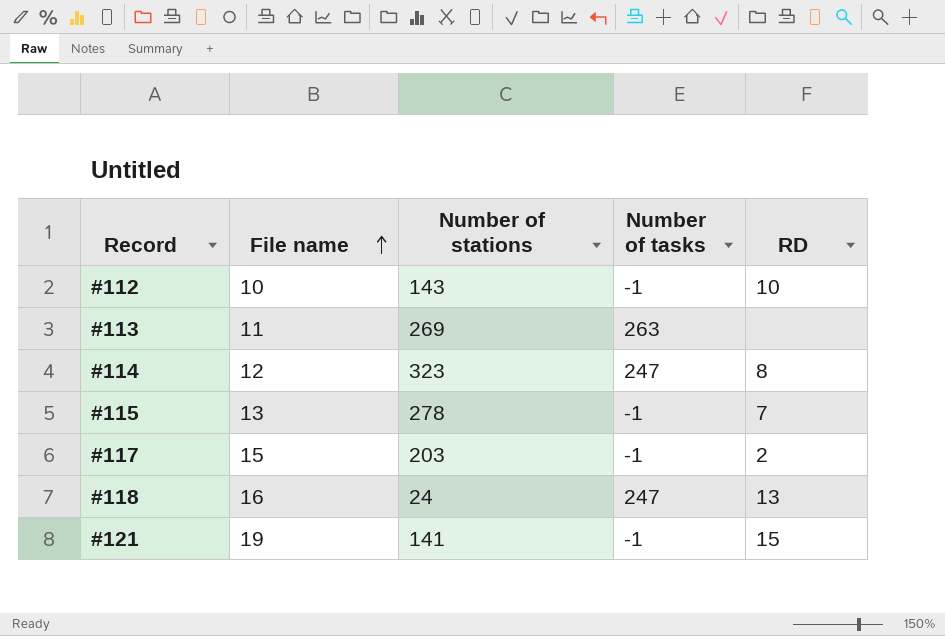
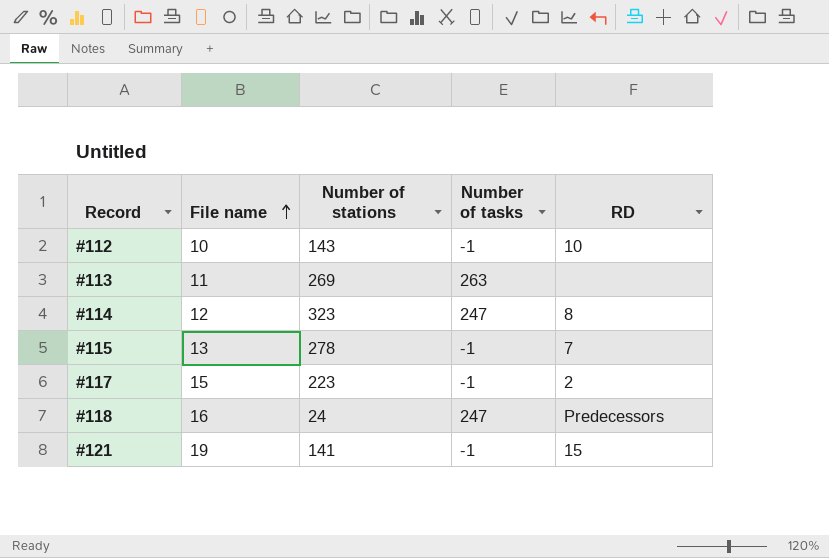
#117 | Number of stations: 203 -> 223
#118 | RD: 13 -> Predecessors

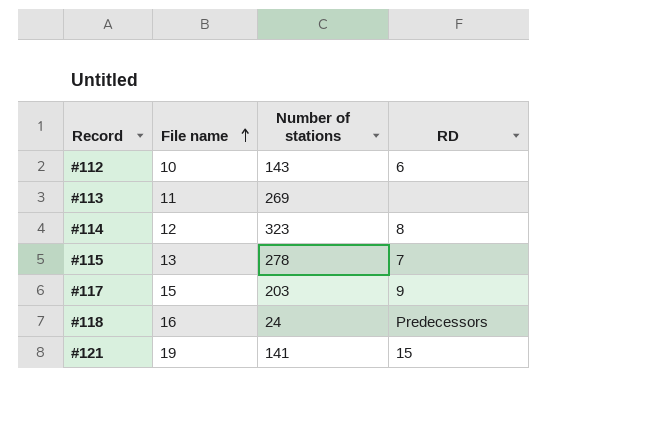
column Number of tasks | position: 4 -> none
#112 | RD: 10 -> 6
#117 | Number of stations: 223 -> 203
#117 | RD: 2 -> 9

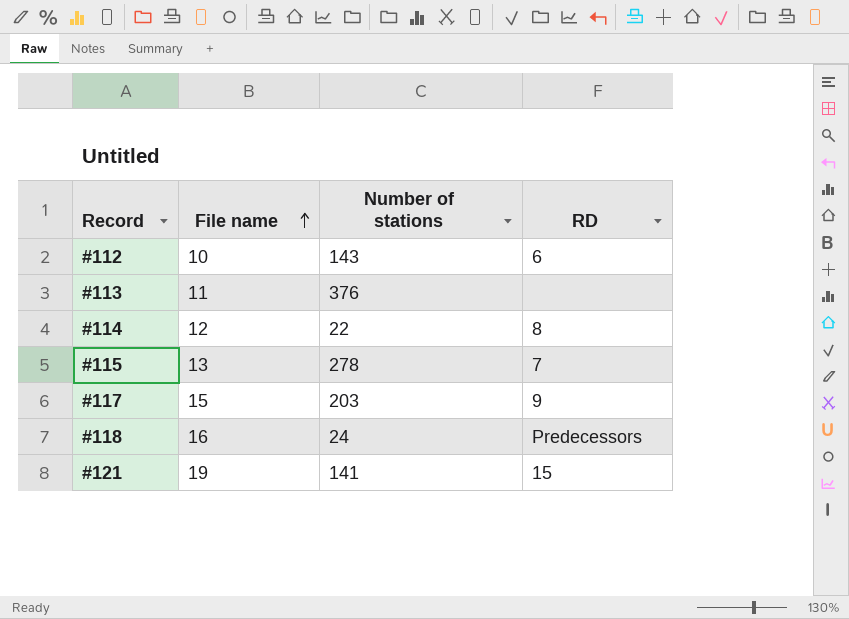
#113 | Number of stations: 269 -> 376
#114 | Number of stations: 323 -> 22

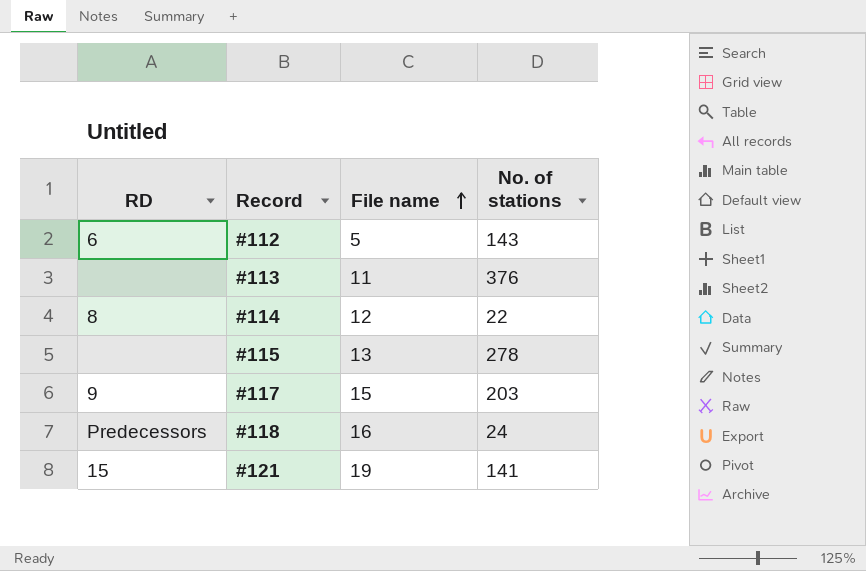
column RD | position: 4 -> 1
column name: Number of stations -> No. of stations
#112 | File name: 10 -> 5
#115 | RD: 7 -> none

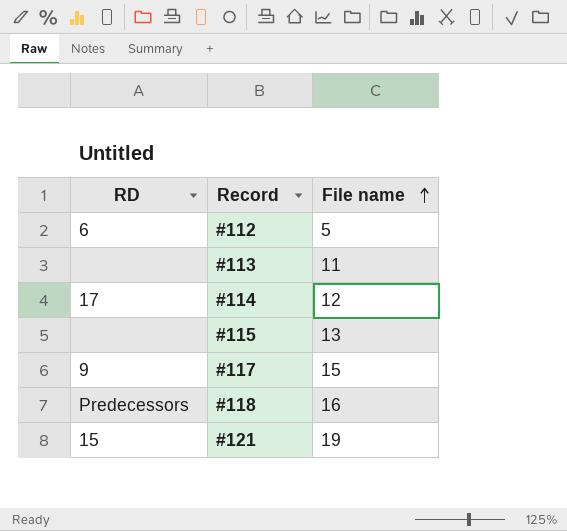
column No. of stations | position: 4 -> none
#114 | RD: 8 -> 17

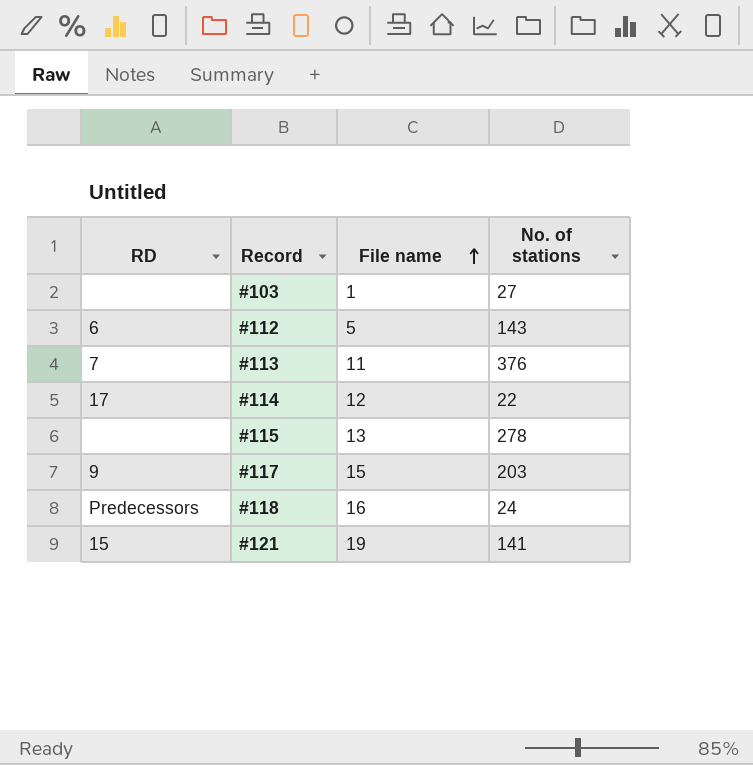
column No. of stations | position: none -> 4
row #103: none -> none | 1 | 27
#113 | RD: none -> 7

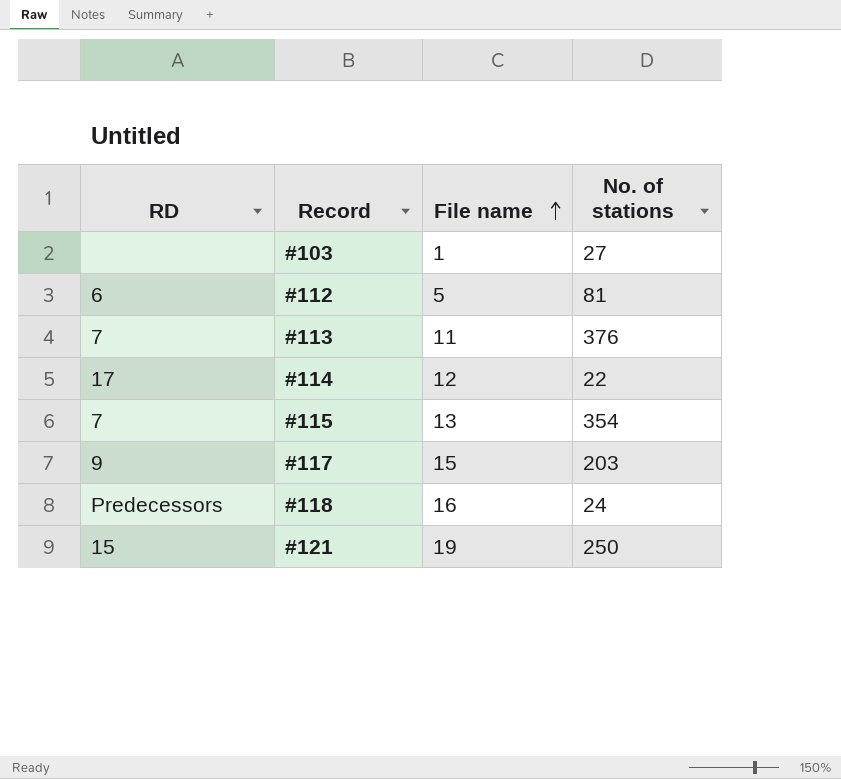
#112 | No. of stations: 143 -> 81
#115 | RD: none -> 7
#115 | No. of stations: 278 -> 354
#121 | No. of stations: 141 -> 250

